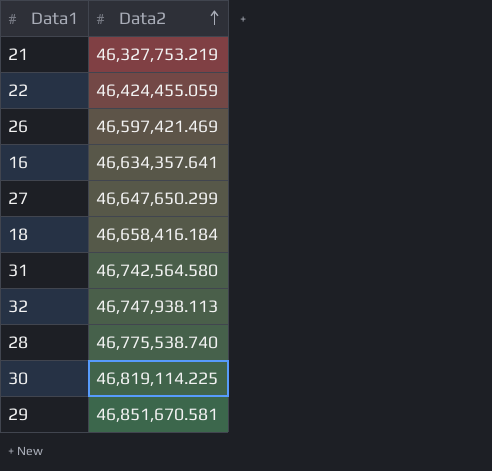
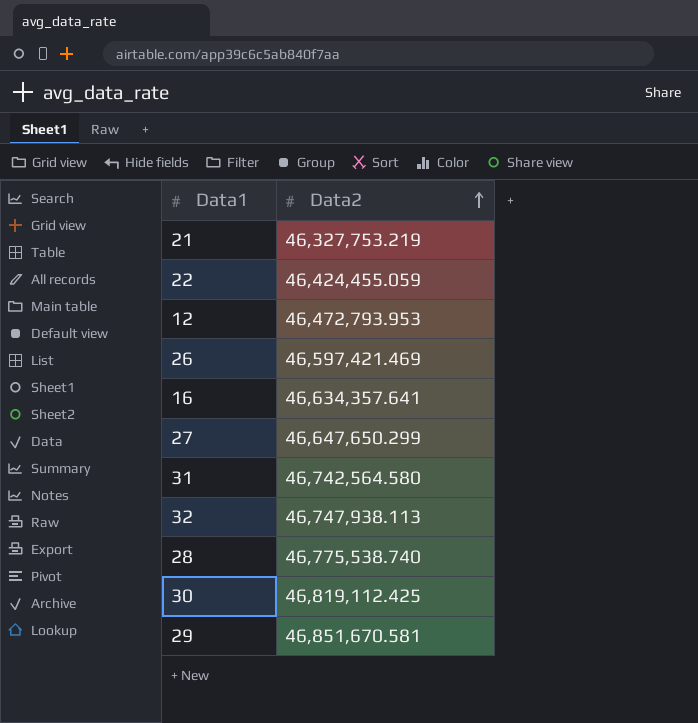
row 18: 46,658,416.184 -> none
row 12: none -> 46,472,793.953
30 | Data2: 46,819,114.225 -> 46,819,112.425

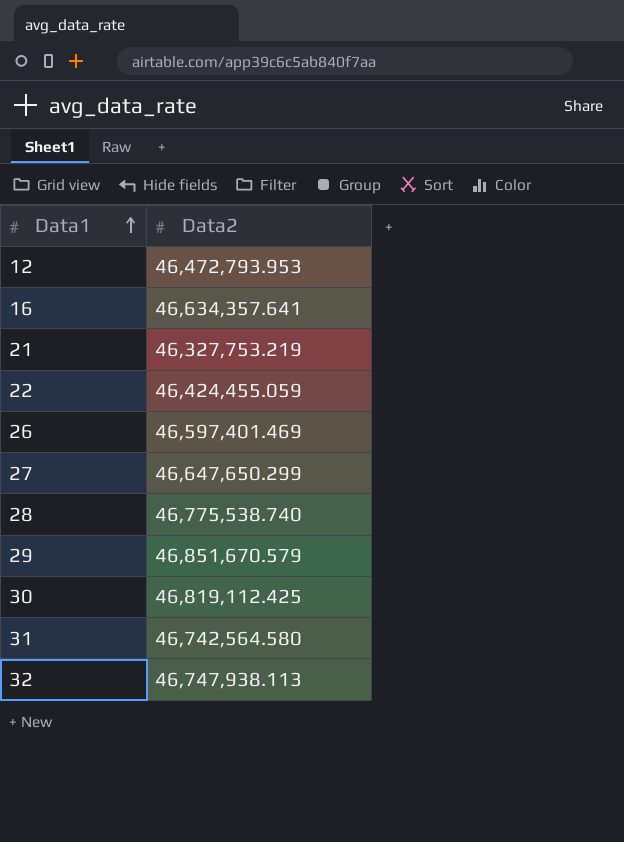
row order: Data2 ascending -> Data1 ascending
26 | Data2: 46,597,421.469 -> 46,597,401.469
29 | Data2: 46,851,670.581 -> 46,851,670.579

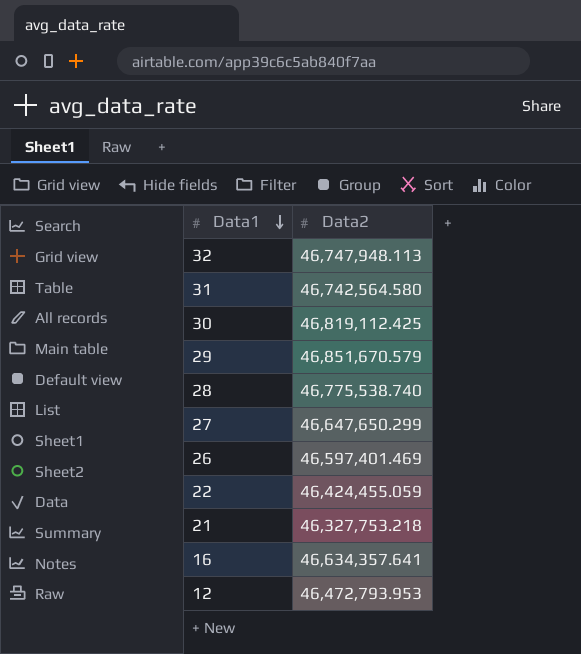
row order: Data1 ascending -> Data1 descending
32 | Data2: 46,747,938.113 -> 46,747,948.113
21 | Data2: 46,327,753.219 -> 46,327,753.218

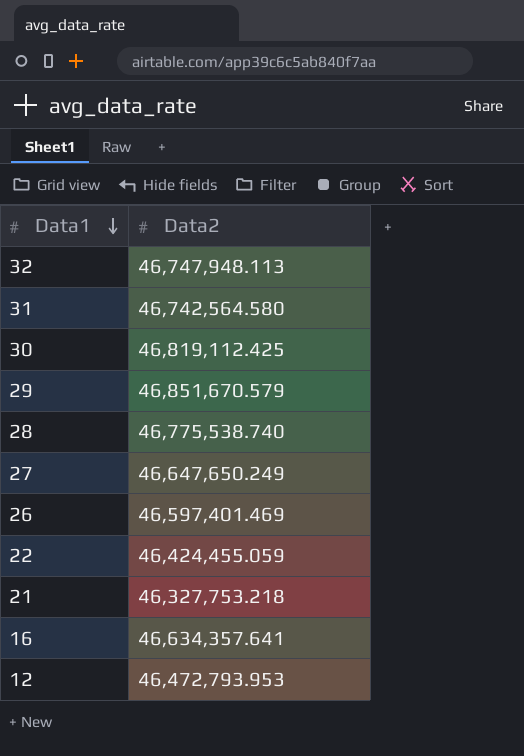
27 | Data2: 46,647,650.299 -> 46,647,650.249

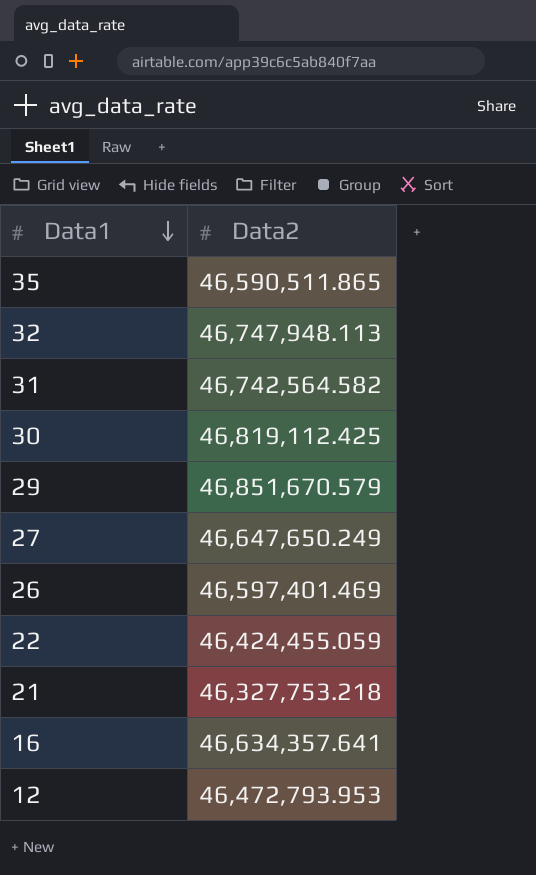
row 28: 46,775,538.740 -> none
row 35: none -> 46,590,511.865
31 | Data2: 46,742,564.580 -> 46,742,564.582

